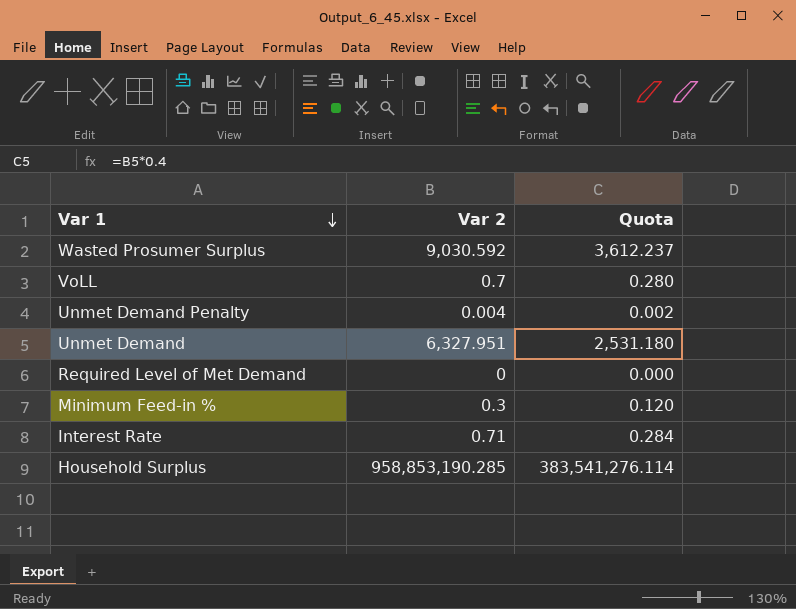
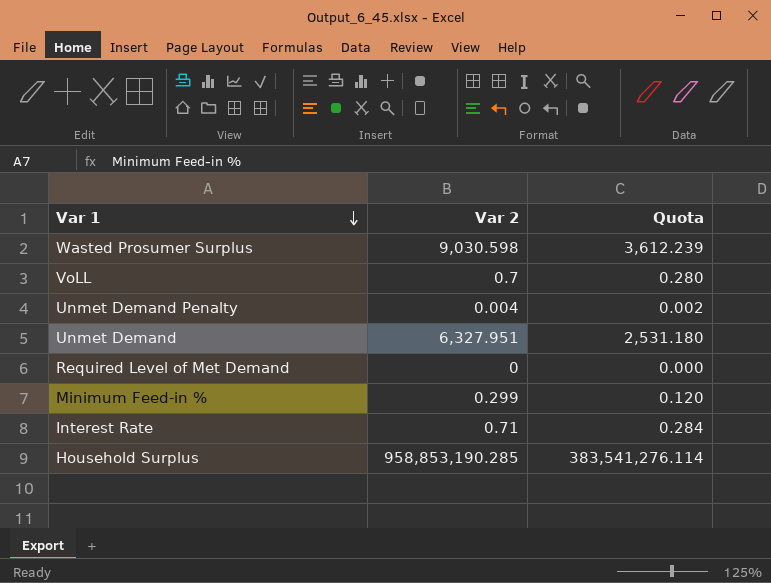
Wasted Prosumer Surplus | Var 2: 9,030.592 -> 9,030.598
Wasted Prosumer Surplus | Quota: 3,612.237 -> 3,612.239
Minimum Feed-in % | Var 2: 0.3 -> 0.299

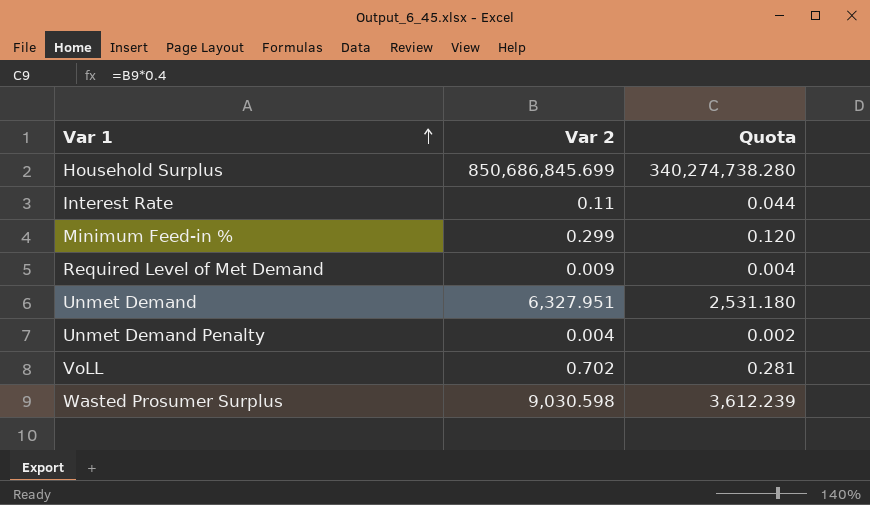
row order: Var 1 descending -> Var 1 ascending
Household Surplus | Var 2: 958,853,190.285 -> 850,686,845.699
Household Surplus | Quota: 383,541,276.114 -> 340,274,738.280
Interest Rate | Var 2: 0.71 -> 0.11
Interest Rate | Quota: 0.284 -> 0.044
Required Level of Met Demand | Var 2: 0 -> 0.009
Required Level of Met Demand | Quota: 0.000 -> 0.004
VoLL | Var 2: 0.7 -> 0.702
VoLL | Quota: 0.280 -> 0.281

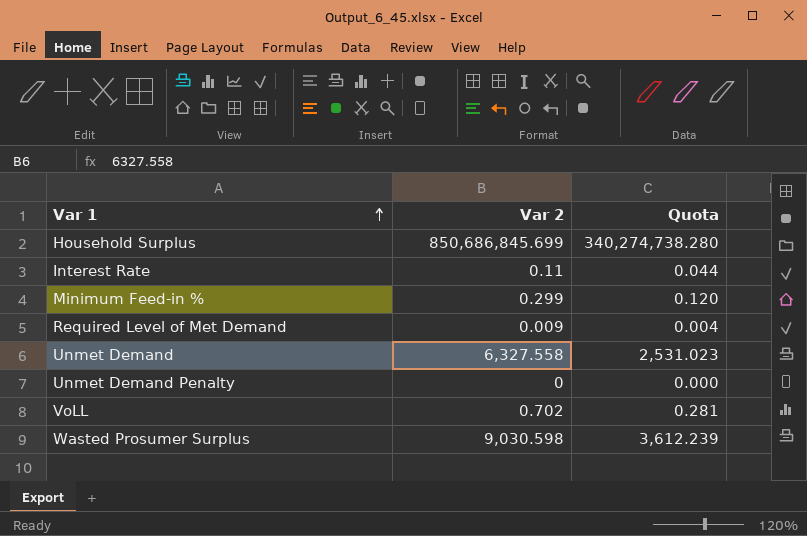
Unmet Demand | Var 2: 6,327.951 -> 6,327.558
Unmet Demand | Quota: 2,531.180 -> 2,531.023
Unmet Demand Penalty | Var 2: 0.004 -> 0
Unmet Demand Penalty | Quota: 0.002 -> 0.000

